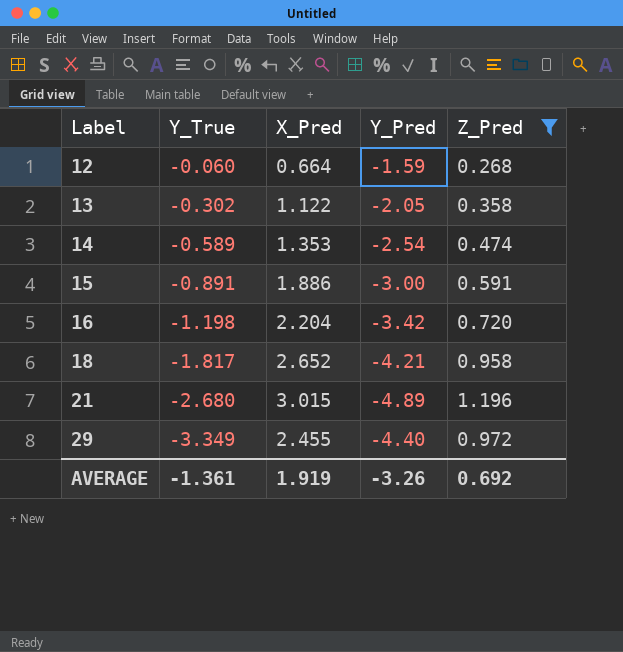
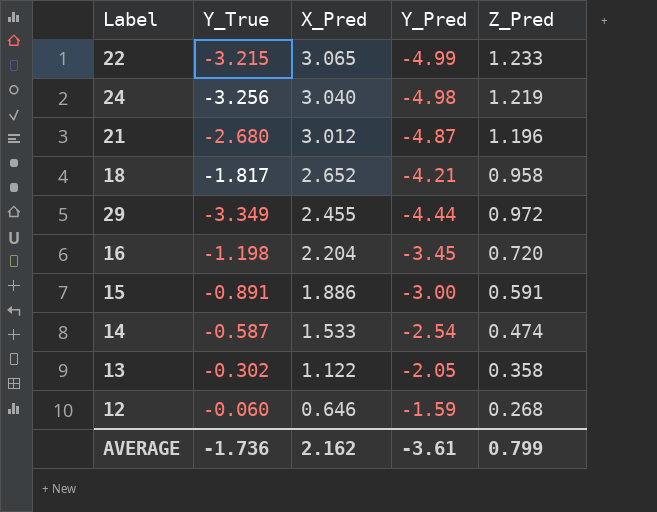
filter: Z_Pred <= 1.196 -> none
row order: Label ascending -> X_Pred descending
21 | X_Pred: 3.015 -> 3.012
21 | Y_Pred: -4.89 -> -4.87
29 | Y_Pred: -4.40 -> -4.44
16 | Y_Pred: -3.42 -> -3.45
14 | Y_True: -0.589 -> -0.587
14 | X_Pred: 1.353 -> 1.533
12 | X_Pred: 0.664 -> 0.646
AVERAGE | Y_True: -1.361 -> -1.736
AVERAGE | X_Pred: 1.919 -> 2.162
AVERAGE | Y_Pred: -3.26 -> -3.61
AVERAGE | Z_Pred: 0.692 -> 0.799

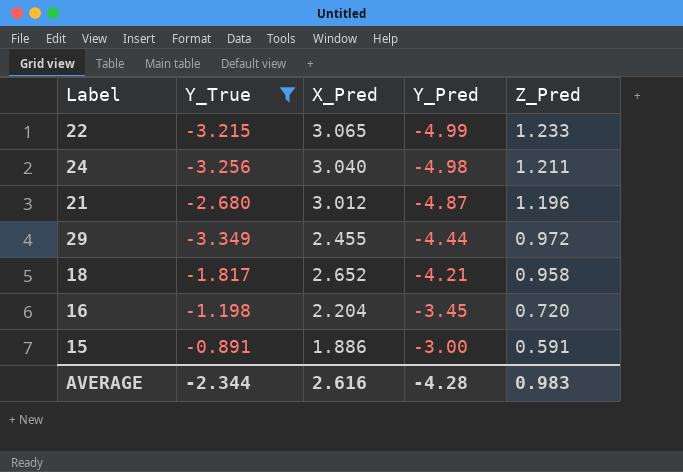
filter: none -> Y_True <= -0.891
row order: X_Pred descending -> Y_Pred ascending
24 | Z_Pred: 1.219 -> 1.211
AVERAGE | Y_True: -1.736 -> -2.344
AVERAGE | X_Pred: 2.162 -> 2.616
AVERAGE | Y_Pred: -3.61 -> -4.28
AVERAGE | Z_Pred: 0.799 -> 0.983

